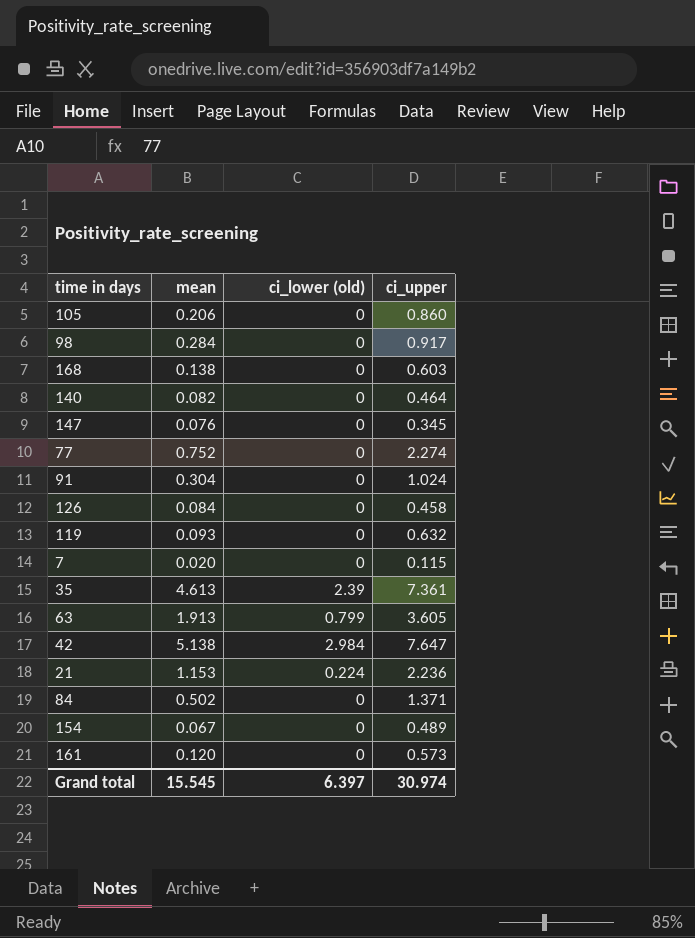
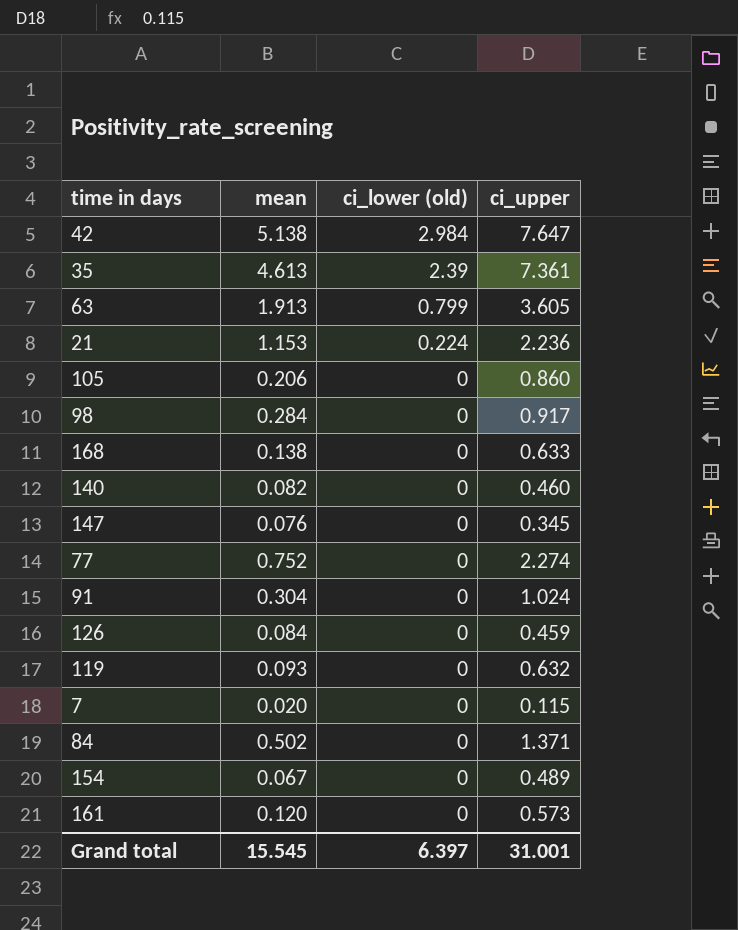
row order: none -> ci_lower (old) descending
168 | ci_upper: 0.603 -> 0.633
140 | ci_upper: 0.464 -> 0.460
126 | ci_upper: 0.458 -> 0.459
Grand total | ci_upper: 30.974 -> 31.001

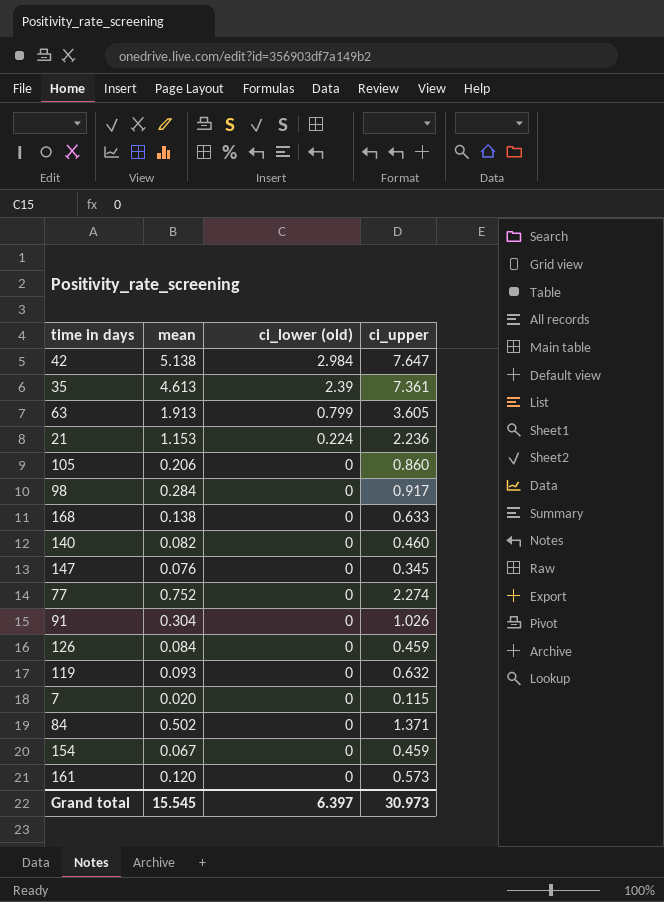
91 | ci_upper: 1.024 -> 1.026
154 | ci_upper: 0.489 -> 0.459
Grand total | ci_upper: 31.001 -> 30.973

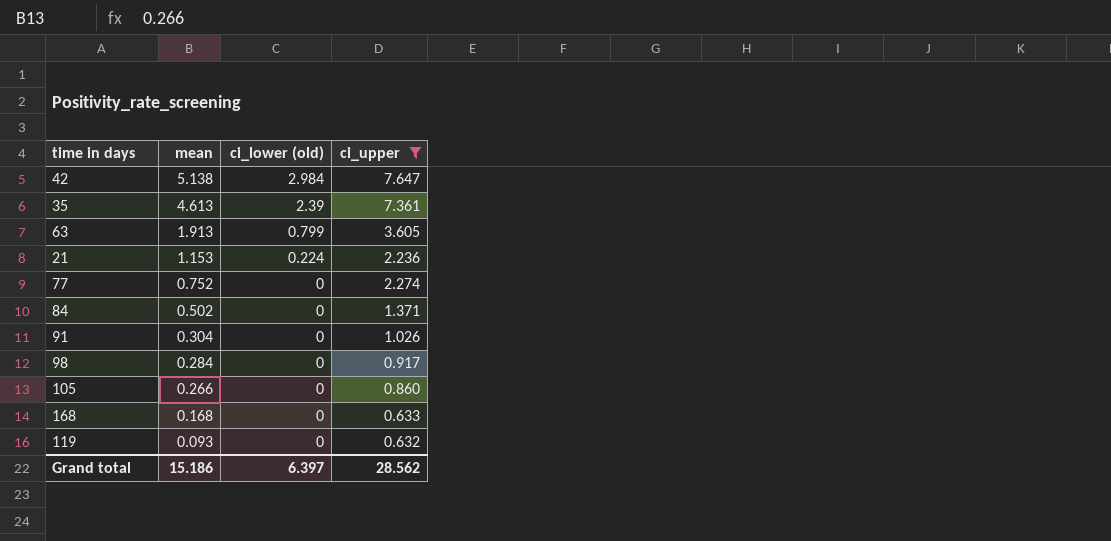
filter: none -> ci_upper >= 0.632
row order: ci_lower (old) descending -> mean descending
105 | mean: 0.206 -> 0.266
168 | mean: 0.138 -> 0.168
Grand total | mean: 15.545 -> 15.186
Grand total | ci_upper: 30.973 -> 28.562

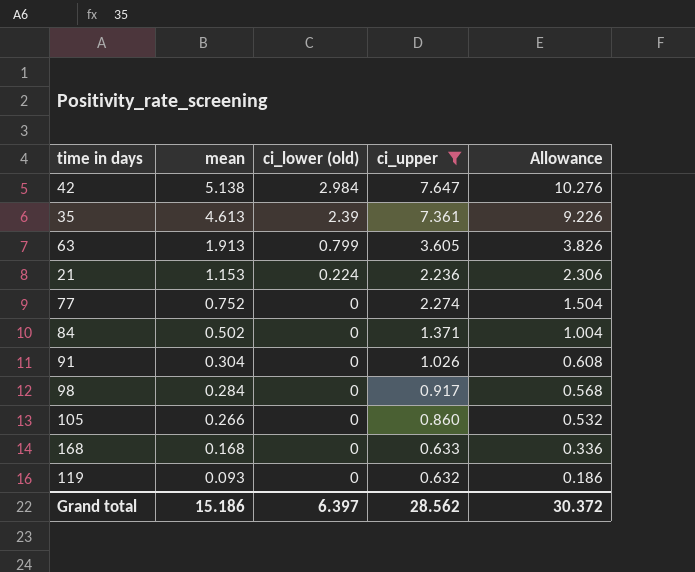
column Allowance | formula: none -> [mean] * 2

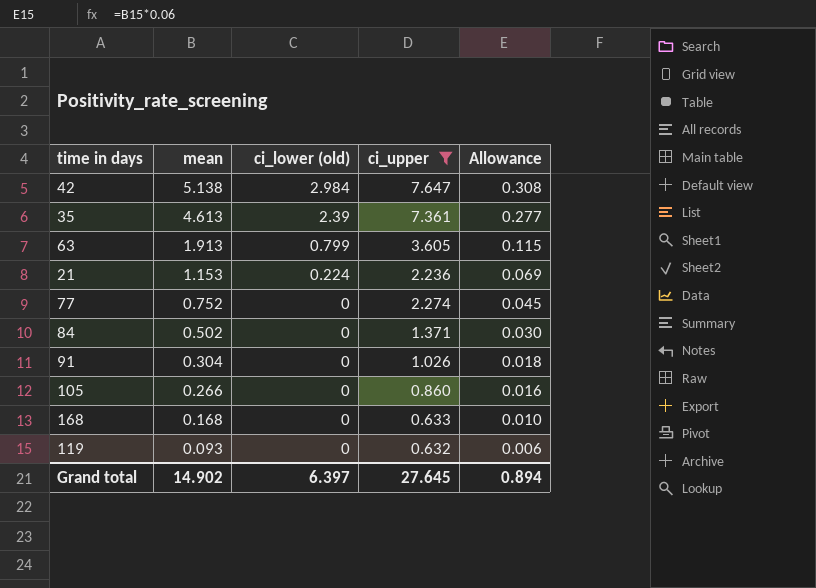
column Allowance | formula: [mean] * 2 -> [mean] * 0.06
row 98: 0.284 | 0 | 0.917 | 0.568 -> none
Grand total | mean: 15.186 -> 14.902
Grand total | ci_upper: 28.562 -> 27.645
Grand total | Allowance: 30.372 -> 0.894

